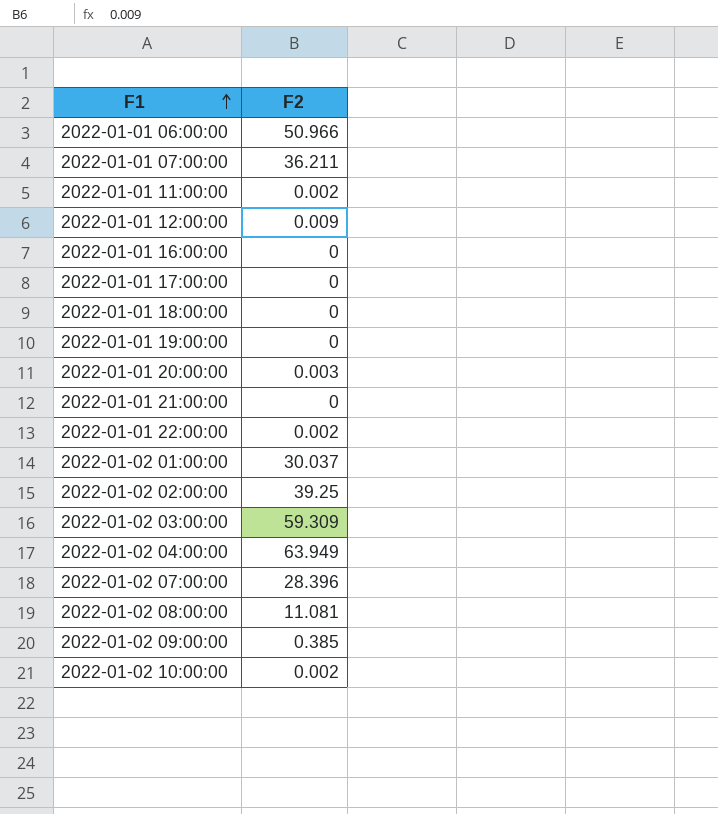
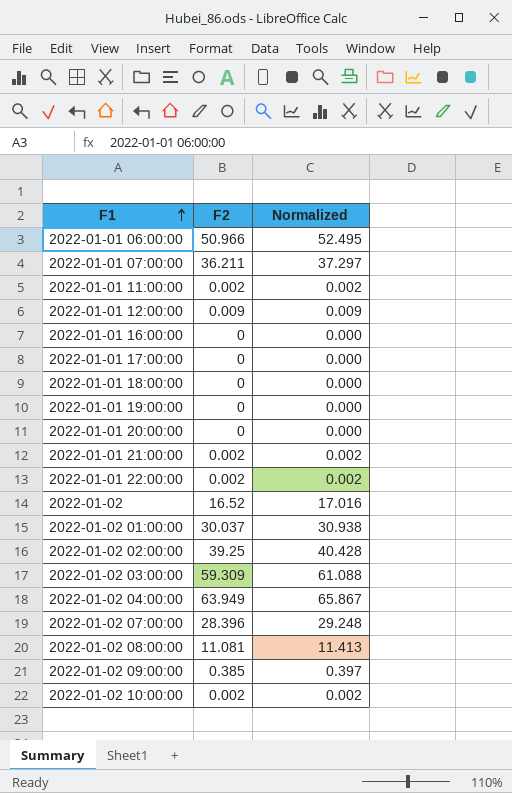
column Normalized | formula: none -> [F2] * 1.03
2022-01-01 20:00:00 | F2: 0.003 -> 0
2022-01-01 21:00:00 | F2: 0 -> 0.002
row 2022-01-02: none -> 16.52 | 17.016

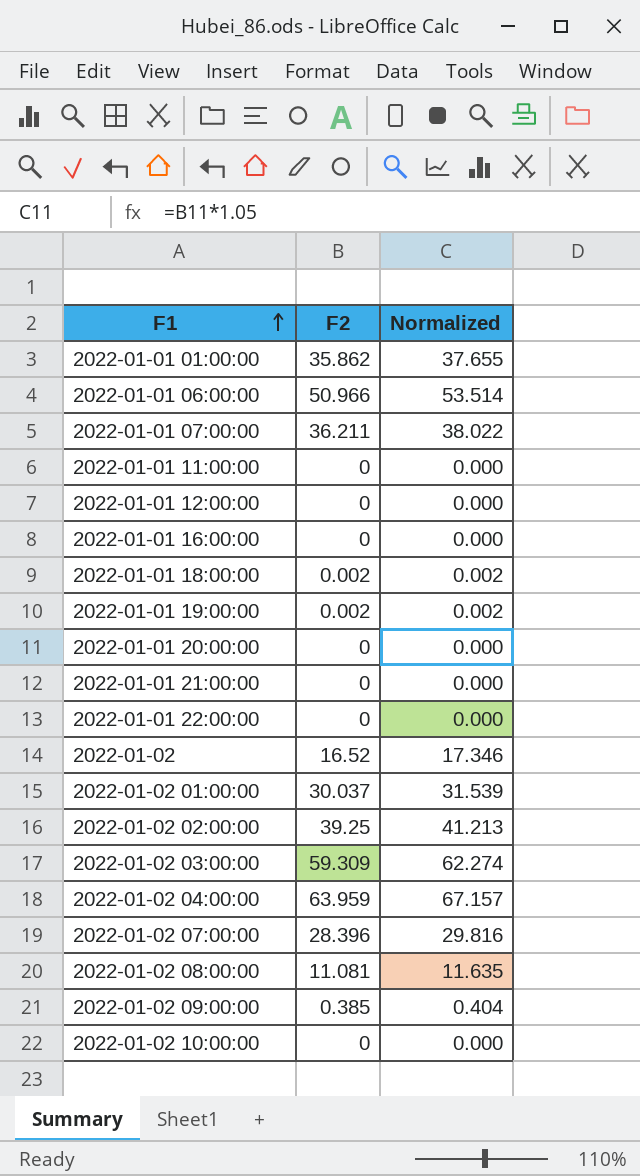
column Normalized | formula: [F2] * 1.03 -> [F2] * 1.05
row 2022-01-01 17:00:00: 0 | 0.000 -> none
row 2022-01-01 01:00:00: none -> 35.862 | 37.655
2022-01-01 11:00:00 | F2: 0.002 -> 0
2022-01-01 12:00:00 | F2: 0.009 -> 0
2022-01-01 18:00:00 | F2: 0 -> 0.002
2022-01-01 19:00:00 | F2: 0 -> 0.002
2022-01-01 21:00:00 | F2: 0.002 -> 0
2022-01-01 22:00:00 | F2: 0.002 -> 0
2022-01-02 04:00:00 | F2: 63.949 -> 63.959
2022-01-02 10:00:00 | F2: 0.002 -> 0

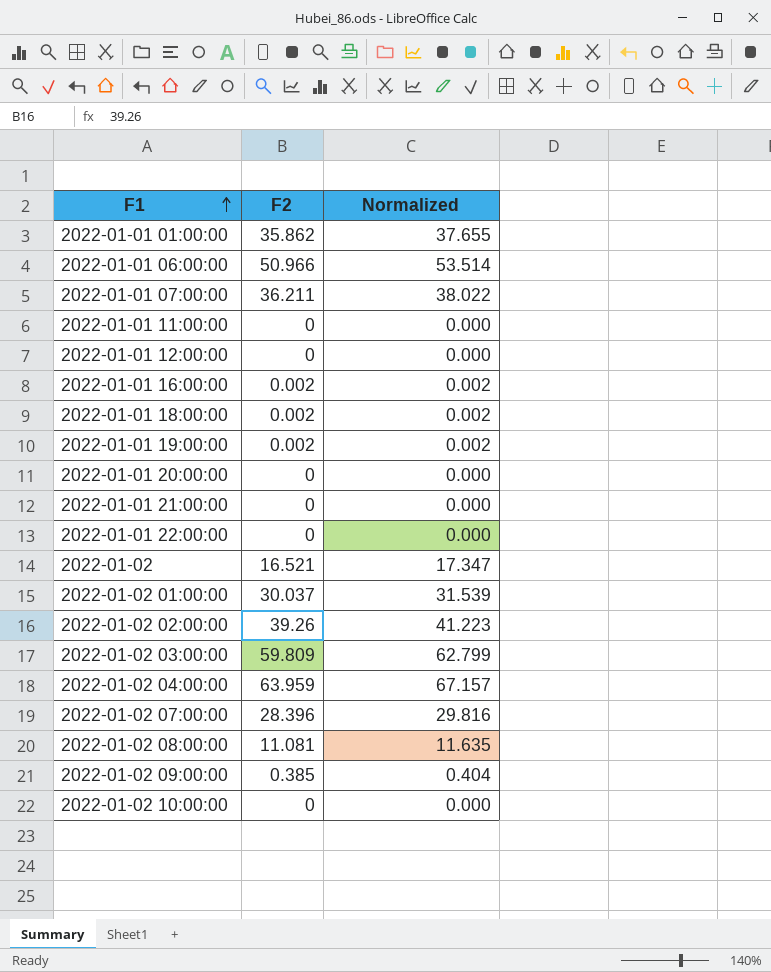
2022-01-01 16:00:00 | F2: 0 -> 0.002
2022-01-01 16:00:00 | Normalized: 0.000 -> 0.002
2022-01-02 | F2: 16.52 -> 16.521
2022-01-02 | Normalized: 17.346 -> 17.347
2022-01-02 02:00:00 | F2: 39.25 -> 39.26
2022-01-02 02:00:00 | Normalized: 41.213 -> 41.223
2022-01-02 03:00:00 | F2: 59.309 -> 59.809
2022-01-02 03:00:00 | Normalized: 62.274 -> 62.799

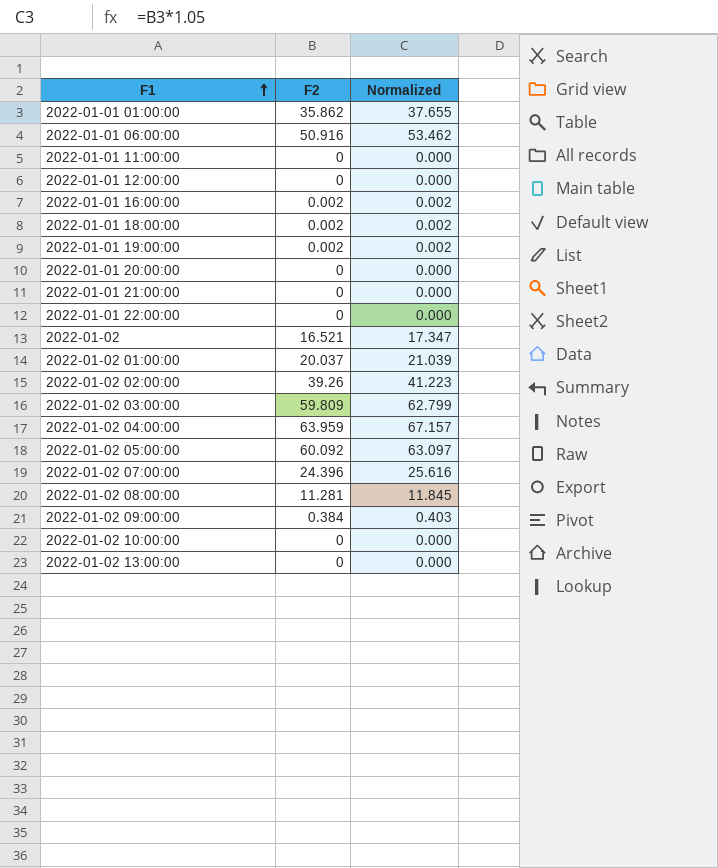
row 2022-01-01 07:00:00: 36.211 | 38.022 -> none
2022-01-01 06:00:00 | F2: 50.966 -> 50.916
2022-01-01 06:00:00 | Normalized: 53.514 -> 53.462
2022-01-02 01:00:00 | F2: 30.037 -> 20.037
2022-01-02 01:00:00 | Normalized: 31.539 -> 21.039
row 2022-01-02 05:00:00: none -> 60.092 | 63.097
2022-01-02 07:00:00 | F2: 28.396 -> 24.396
2022-01-02 07:00:00 | Normalized: 29.816 -> 25.616
2022-01-02 08:00:00 | F2: 11.081 -> 11.281
2022-01-02 08:00:00 | Normalized: 11.635 -> 11.845
2022-01-02 09:00:00 | F2: 0.385 -> 0.384
2022-01-02 09:00:00 | Normalized: 0.404 -> 0.403
row 2022-01-02 13:00:00: none -> 0 | 0.000

